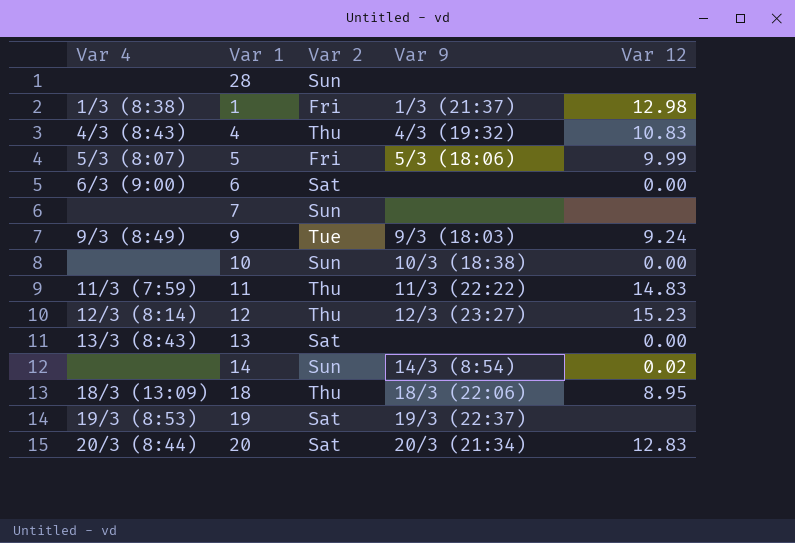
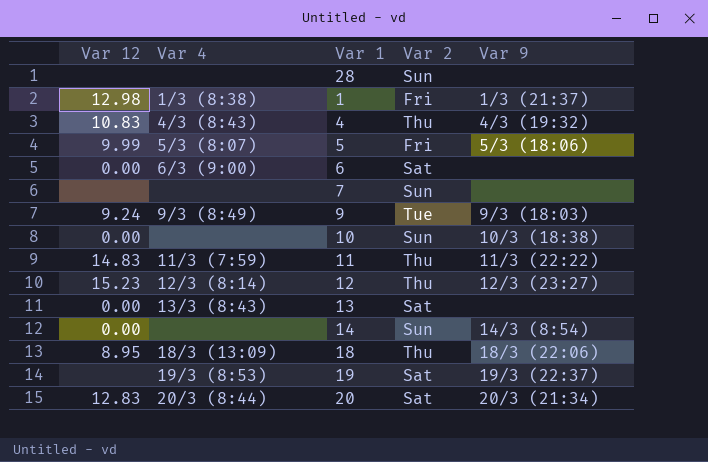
column Var 12 | position: 5 -> 1
14 | Var 12: 0.02 -> 0.00

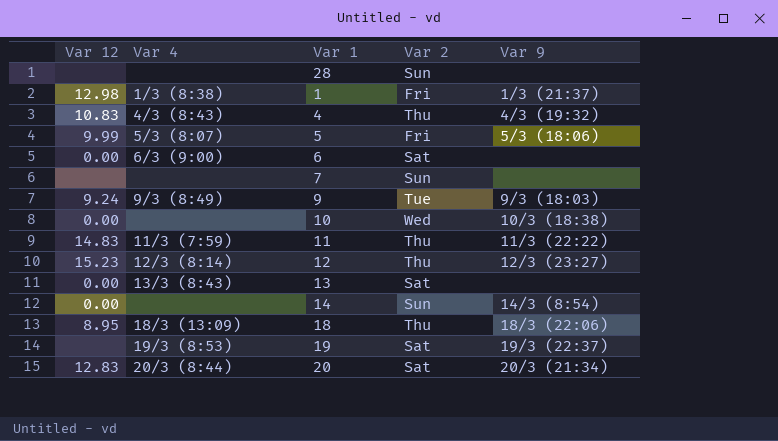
10 | Var 2: Sun -> Wed

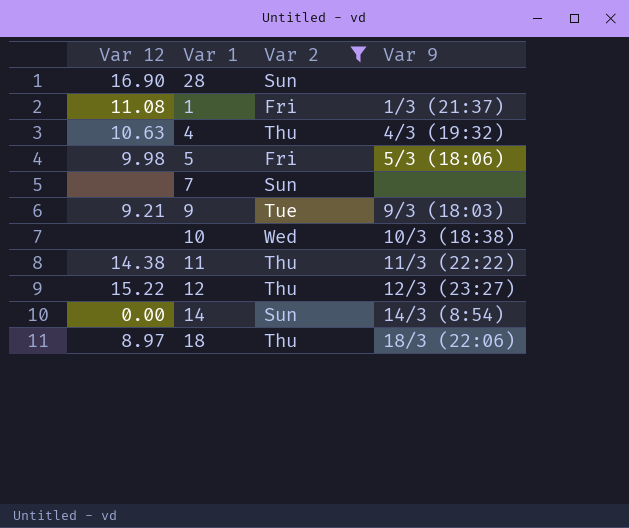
filter: none -> Var 2 != Sat
column Var 4 | position: 2 -> none
28 | Var 12: none -> 16.90
1 | Var 12: 12.98 -> 11.08
4 | Var 12: 10.83 -> 10.63
5 | Var 12: 9.99 -> 9.98
9 | Var 12: 9.24 -> 9.21
10 | Var 12: 0.00 -> none
11 | Var 12: 14.83 -> 14.38
12 | Var 12: 15.23 -> 15.22
18 | Var 12: 8.95 -> 8.97

